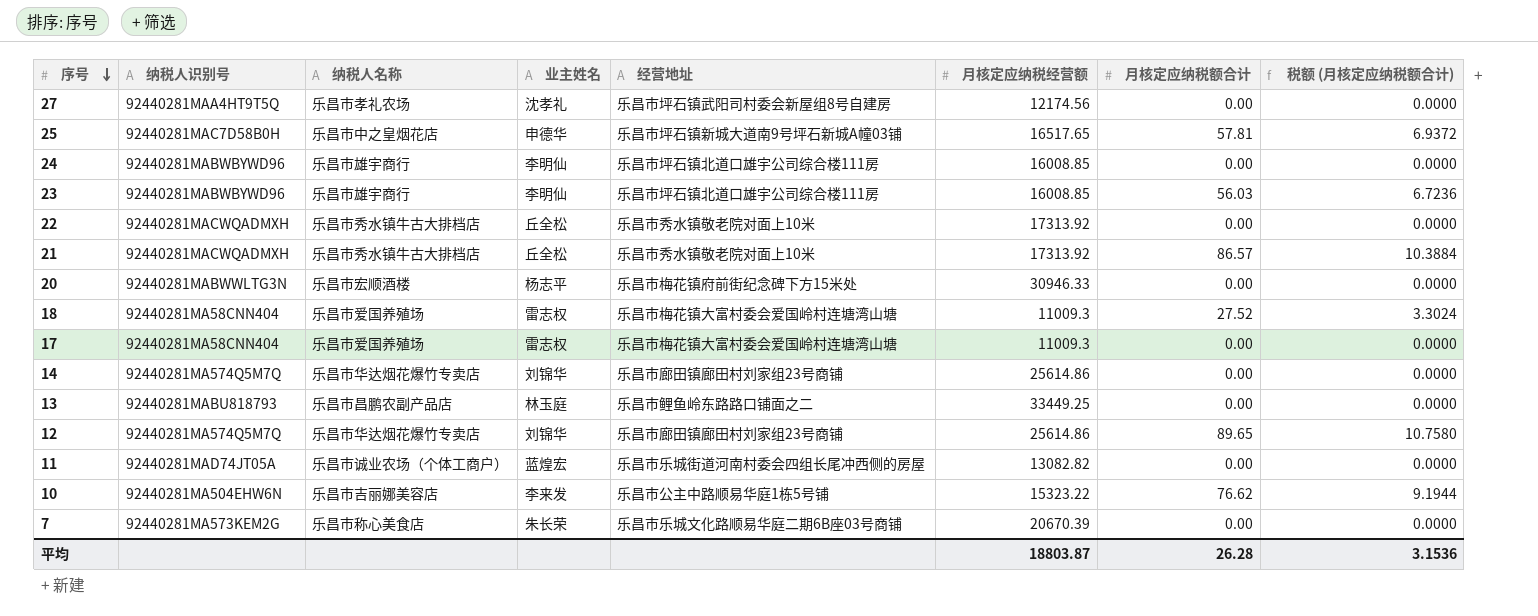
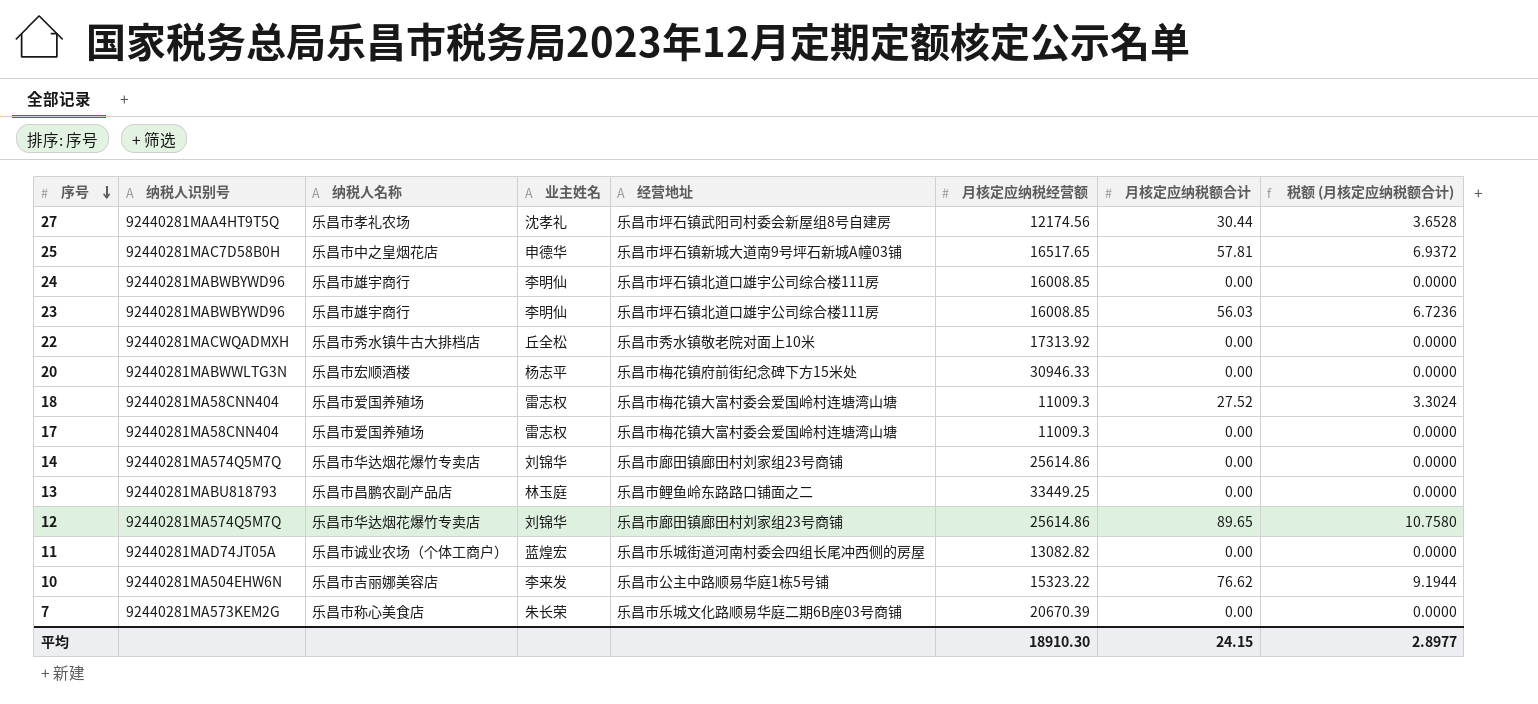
row 21: 92440281MACWQADMXH | 乐昌市秀水镇牛古大排档店 | 丘全松 | 乐昌市秀水镇敬老院对面上10米 | 17313.92 | 86.57 | 10.3884 -> none
27 | 月核定应纳税额合计: 0.00 -> 30.44
27 | 税额 (月核定应纳税额合计): 0.0000 -> 3.6528
平均 | 月核定应纳税经营额: 18803.87 -> 18910.30
平均 | 月核定应纳税额合计: 26.28 -> 24.15
平均 | 税额 (月核定应纳税额合计): 3.1536 -> 2.8977

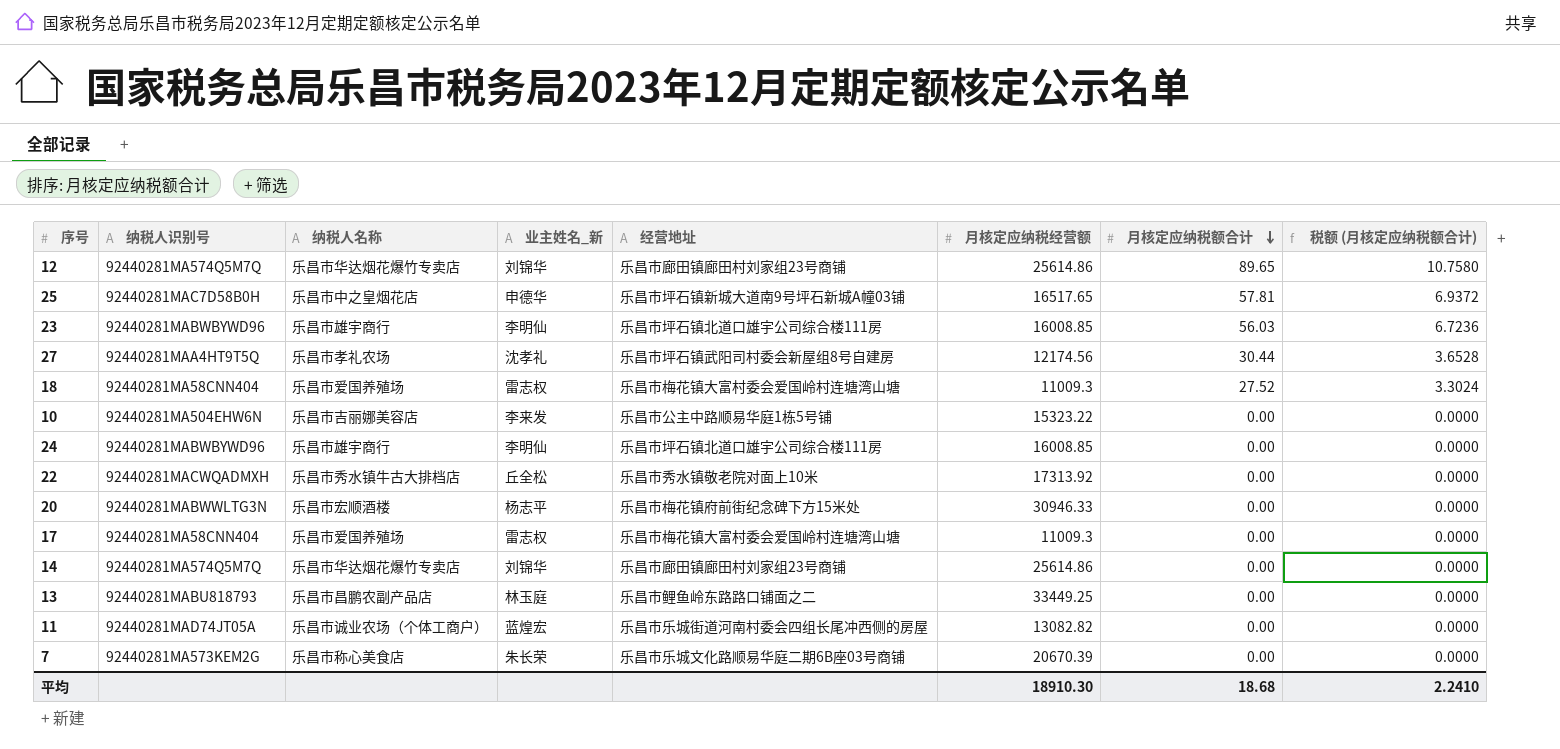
row order: 序号 descending -> 月核定应纳税额合计 descending
column name: 业主姓名 -> 业主姓名_新
10 | 月核定应纳税额合计: 76.62 -> 0.00
10 | 税额 (月核定应纳税额合计): 9.1944 -> 0.0000
平均 | 月核定应纳税额合计: 24.15 -> 18.68
平均 | 税额 (月核定应纳税额合计): 2.8977 -> 2.2410

